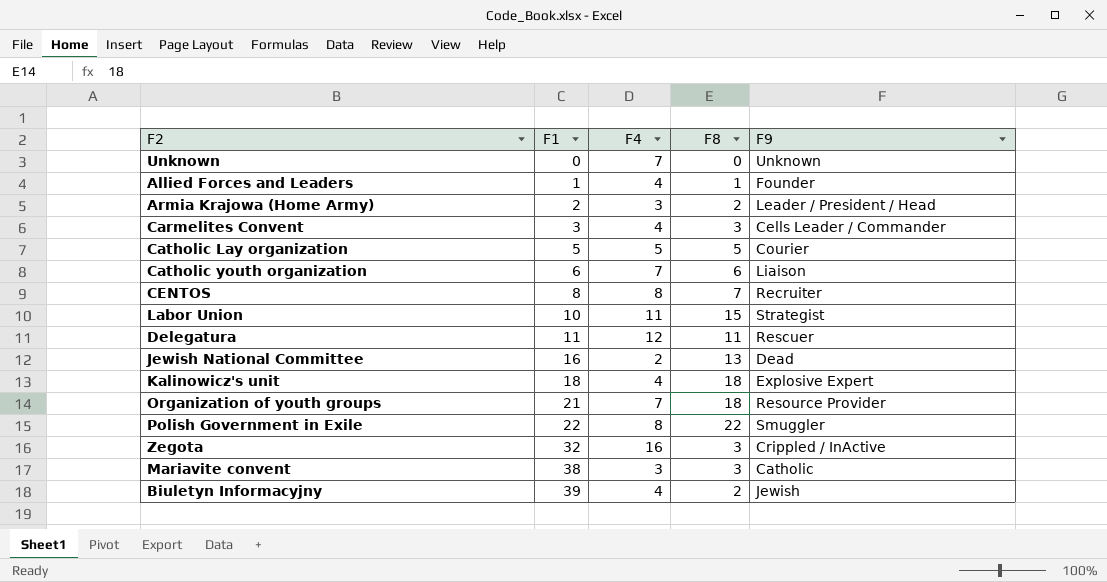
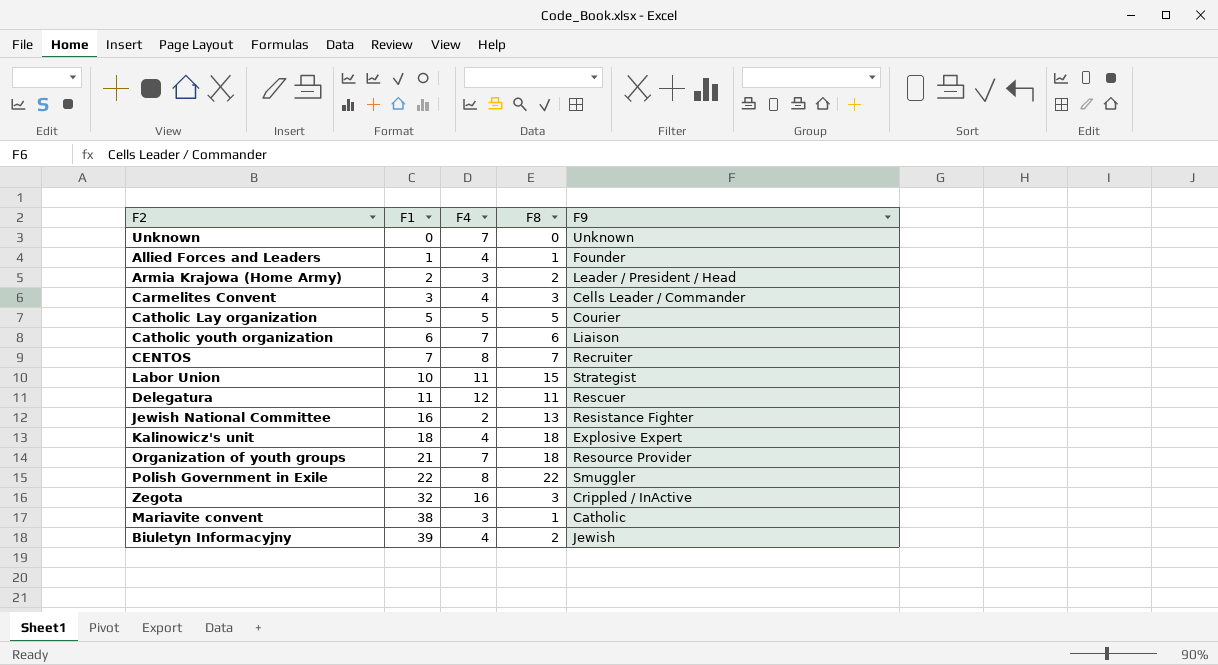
CENTOS | F1: 8 -> 7
Jewish National Committee | F9: Dead -> Resistance Fighter
Mariavite convent | F8: 3 -> 1

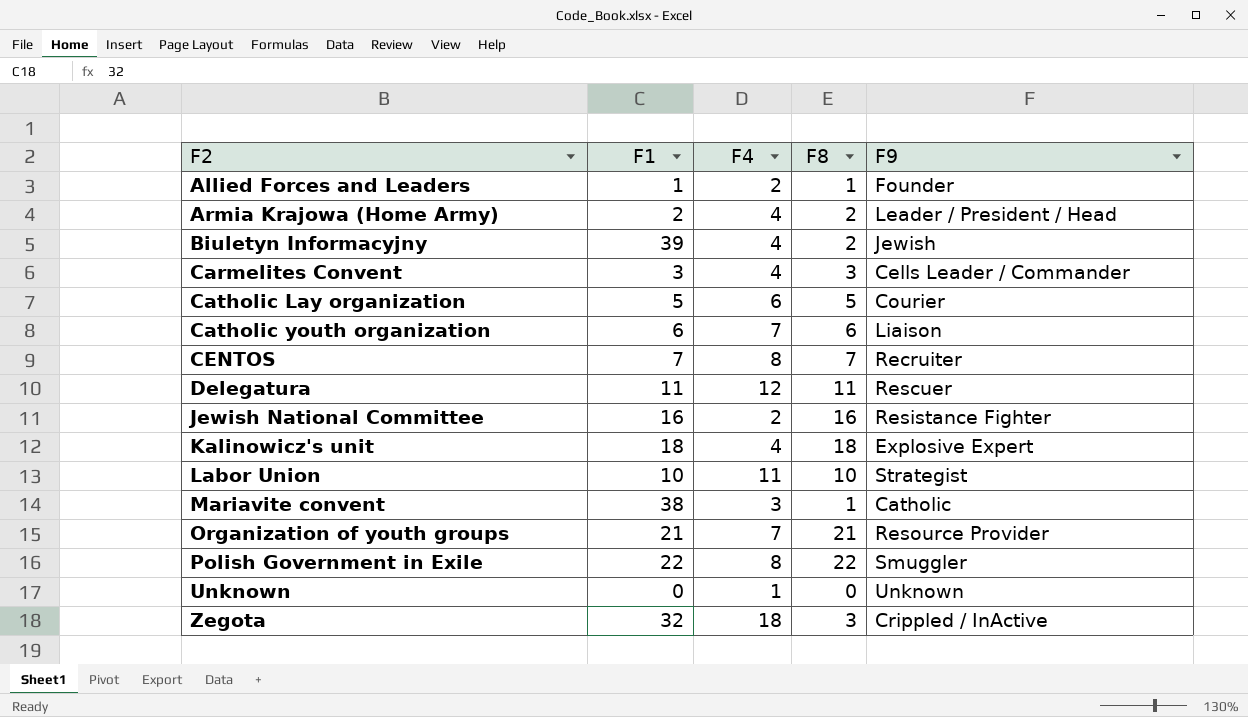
row order: F1 ascending -> F2 ascending
Allied Forces and Leaders | F4: 4 -> 2
Armia Krajowa (Home Army) | F4: 3 -> 4
Catholic Lay organization | F4: 5 -> 6
Jewish National Committee | F8: 13 -> 16
Labor Union | F8: 15 -> 10
Organization of youth groups | F8: 18 -> 21
Unknown | F4: 7 -> 1
Zegota | F4: 16 -> 18

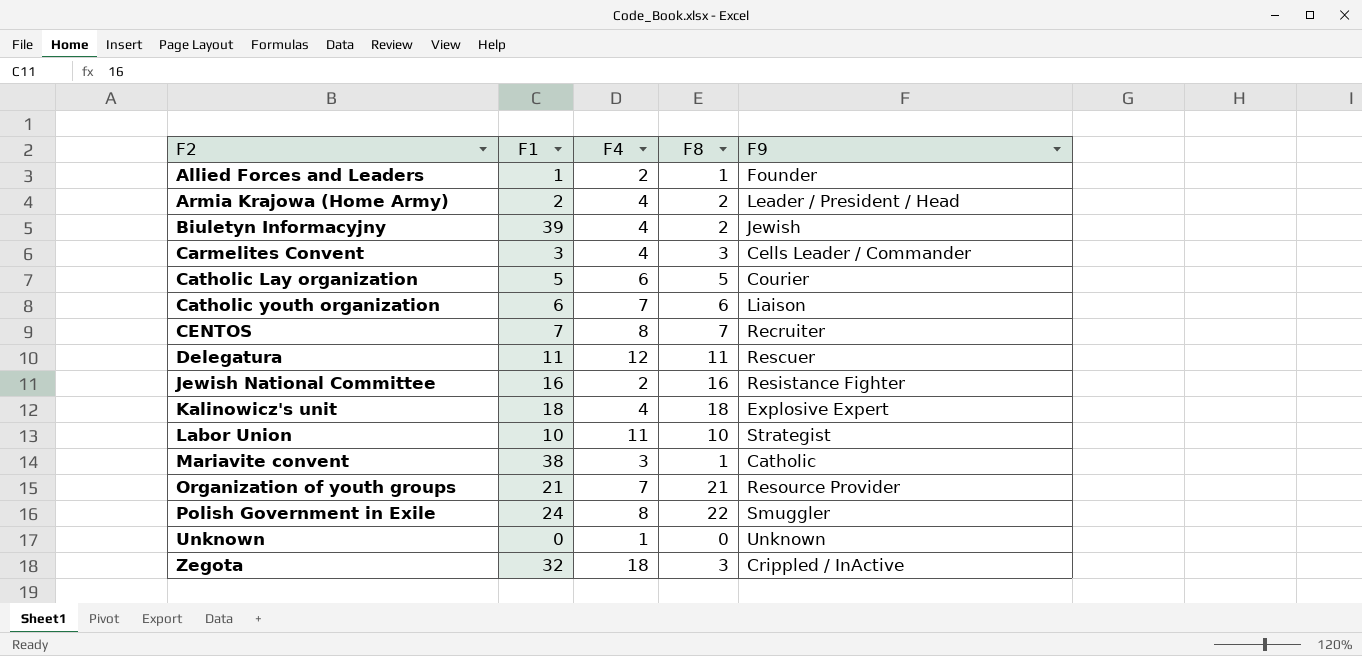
Polish Government in Exile | F1: 22 -> 24

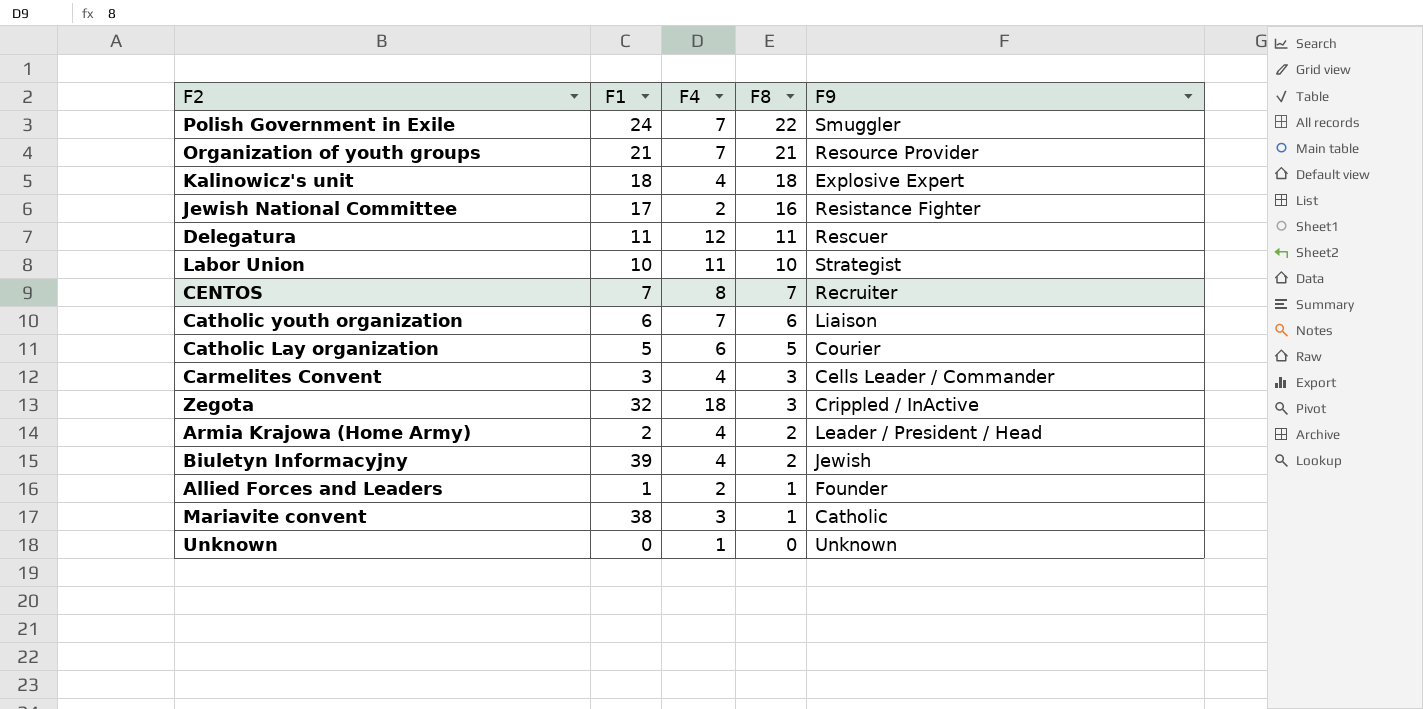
row order: F2 ascending -> F8 descending
Polish Government in Exile | F4: 8 -> 7
Jewish National Committee | F1: 16 -> 17

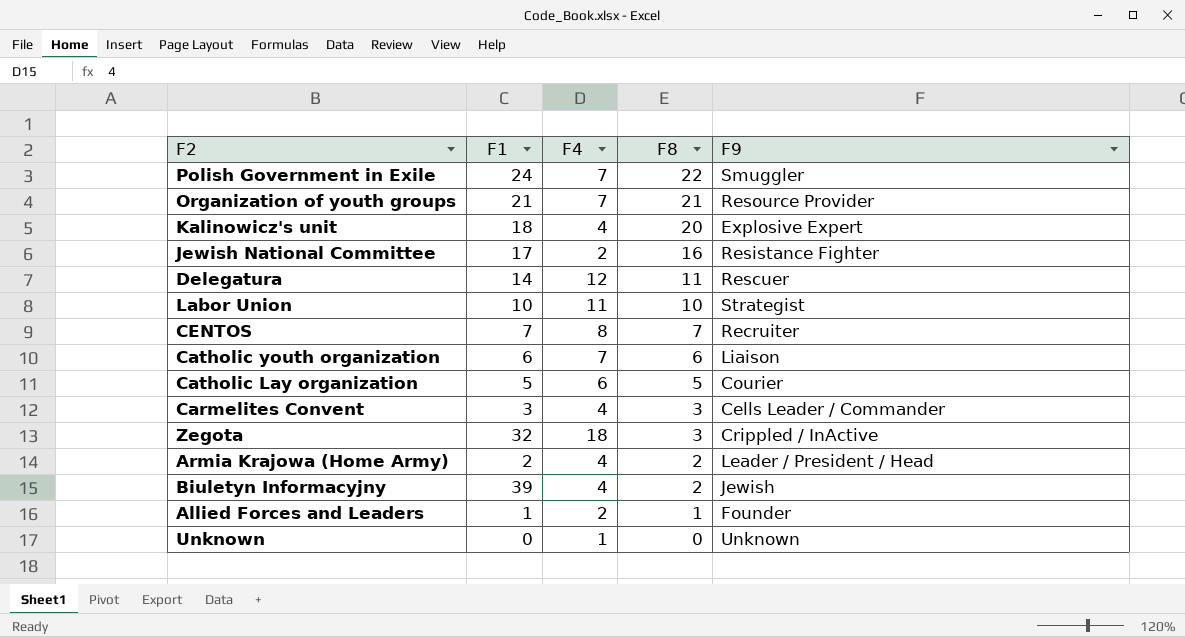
row Mariavite convent: 38 | 3 | 1 | Catholic -> none
Kalinowicz's unit | F8: 18 -> 20
Delegatura | F1: 11 -> 14

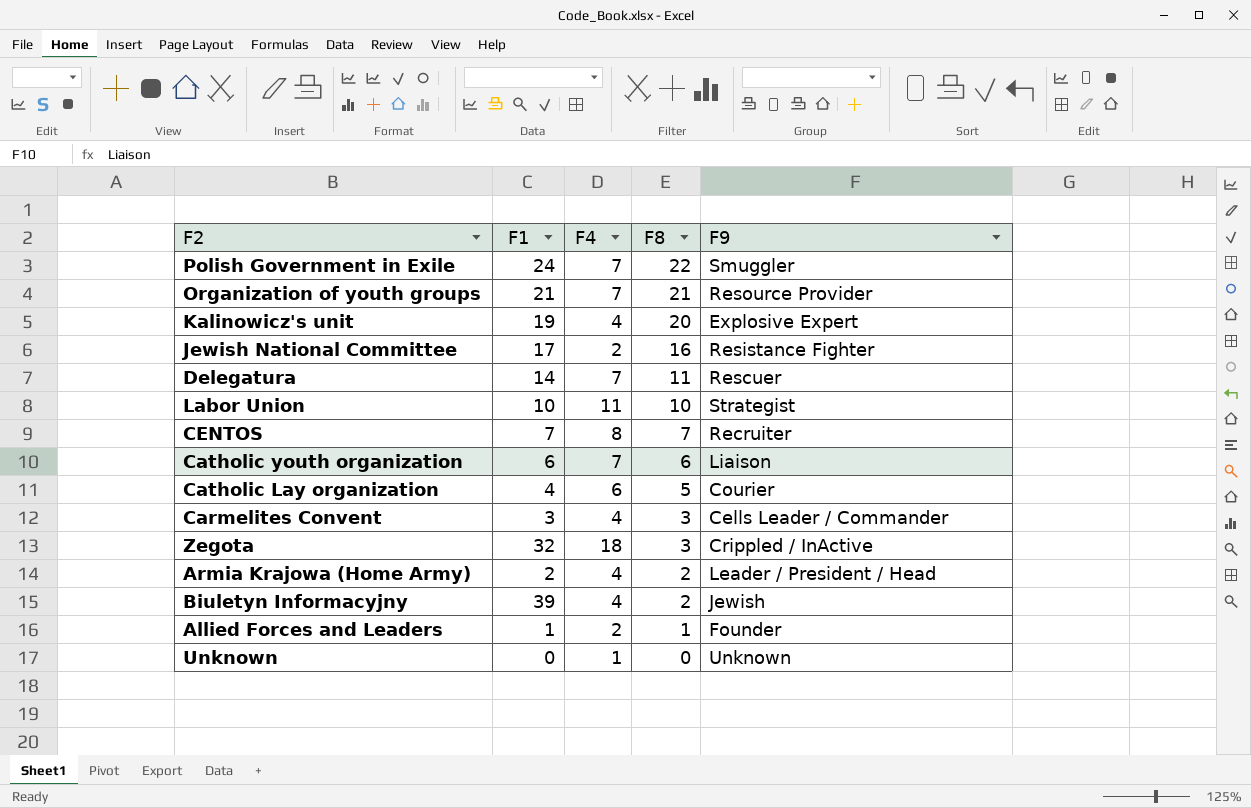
Kalinowicz's unit | F1: 18 -> 19
Delegatura | F4: 12 -> 7
Catholic Lay organization | F1: 5 -> 4

